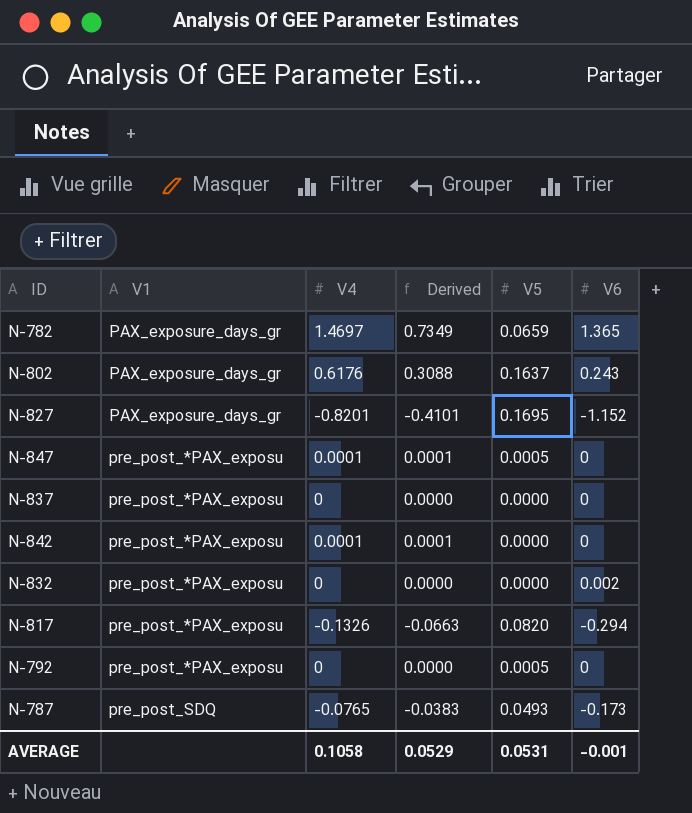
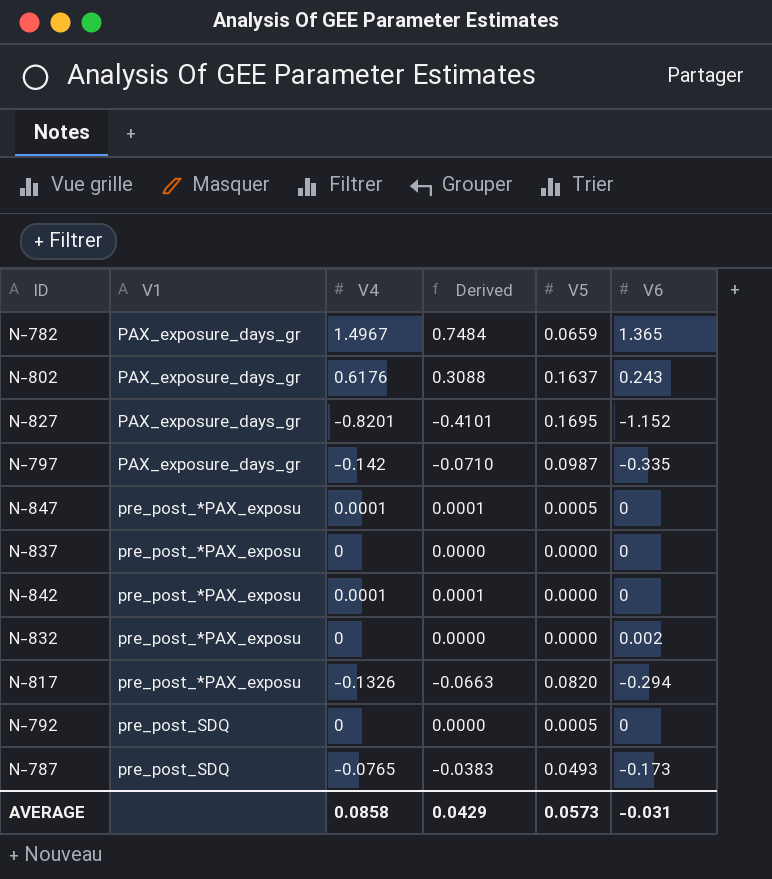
N-782 | V4: 1.4697 -> 1.4967
N-782 | Derived: 0.7349 -> 0.7484
row N-797: none -> PAX_exposure_days_gr | -0.142 | -0.0710 | 0.0987 | -0.335
N-792 | V1: pre_post_*PAX_exposu -> pre_post_SDQ
AVERAGE | V4: 0.1058 -> 0.0858
AVERAGE | Derived: 0.0529 -> 0.0429
AVERAGE | V5: 0.0531 -> 0.0573
AVERAGE | V6: -0.001 -> -0.031

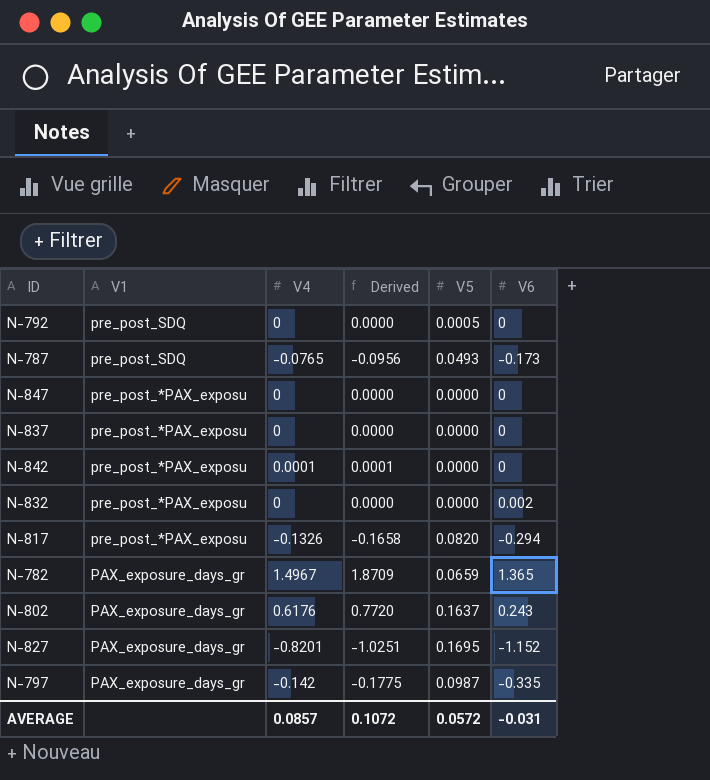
row order: V1 ascending -> V1 descending
column Derived | formula: [V4] * 0.5 -> [V4] * 1.25
N-847 | V4: 0.0001 -> 0
N-847 | V5: 0.0005 -> 0.0000
AVERAGE | V4: 0.0858 -> 0.0857
AVERAGE | Derived: 0.0429 -> 0.1072
AVERAGE | V5: 0.0573 -> 0.0572

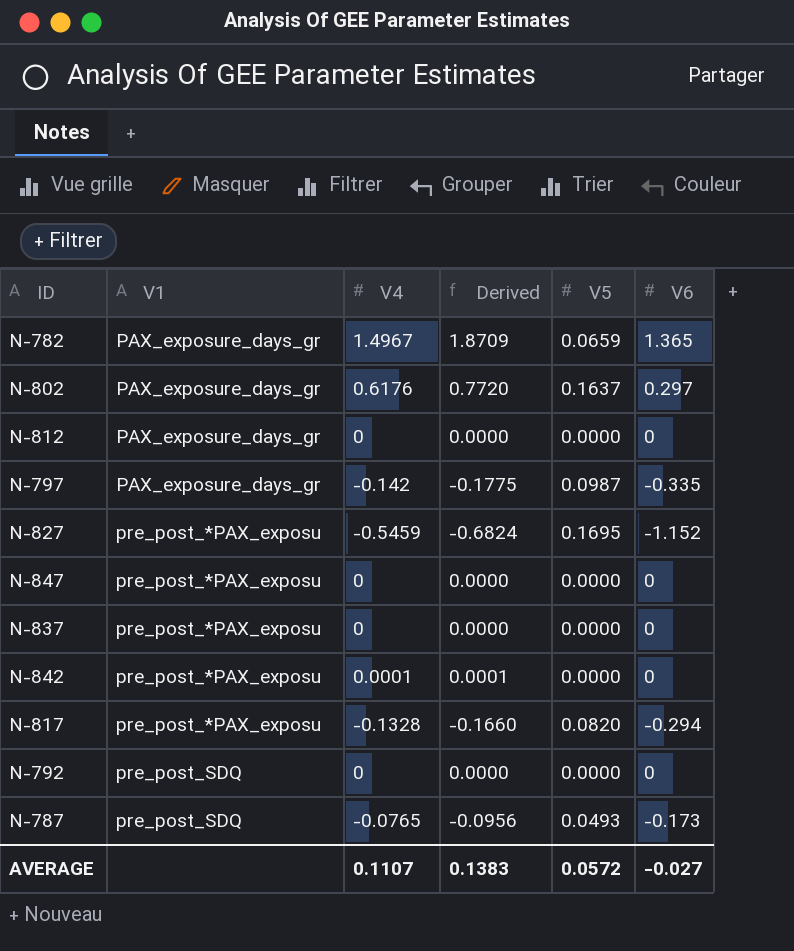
row order: V1 descending -> V1 ascending
row N-832: pre_post_*PAX_exposu | 0 | 0.0000 | 0.0000 | 0.002 -> none
N-802 | V6: 0.243 -> 0.297
row N-812: none -> PAX_exposure_days_gr | 0 | 0.0000 | 0.0000 | 0
N-827 | V1: PAX_exposure_days_gr -> pre_post_*PAX_exposu
N-827 | V4: -0.8201 -> -0.5459
N-827 | Derived: -1.0251 -> -0.6824
N-817 | V4: -0.1326 -> -0.1328
N-817 | Derived: -0.1658 -> -0.1660
N-792 | V5: 0.0005 -> 0.0000
AVERAGE | V4: 0.0857 -> 0.1107
AVERAGE | Derived: 0.1072 -> 0.1383
AVERAGE | V6: -0.031 -> -0.027

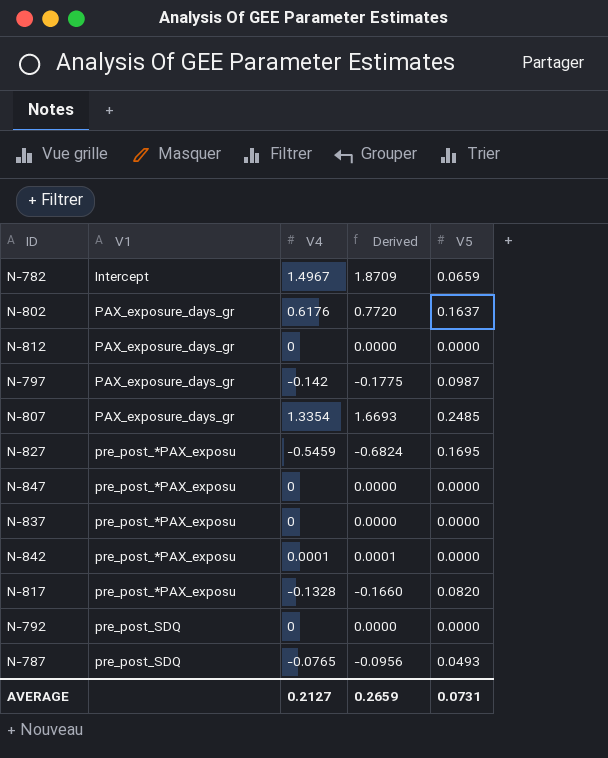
column V6 | position: 6 -> none
N-782 | V1: PAX_exposure_days_gr -> Intercept
row N-807: none -> PAX_exposure_days_gr | 1.3354 | 1.6693 | 0.2485
AVERAGE | V4: 0.1107 -> 0.2127
AVERAGE | Derived: 0.1383 -> 0.2659
AVERAGE | V5: 0.0572 -> 0.0731

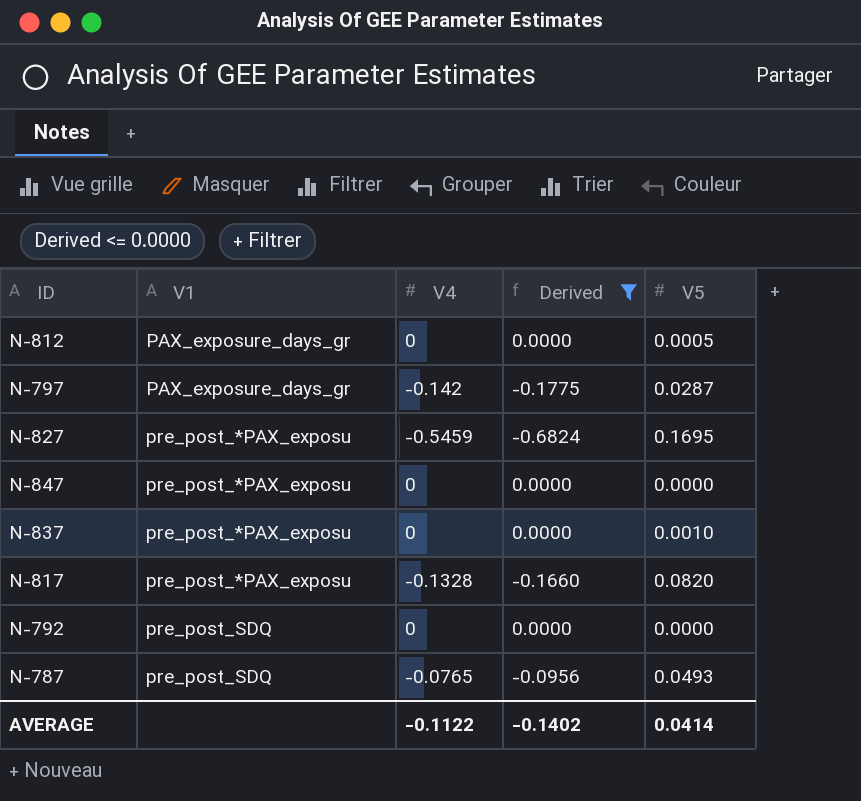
filter: none -> Derived <= 0.0000
N-812 | V5: 0.0000 -> 0.0005
N-797 | V5: 0.0987 -> 0.0287
N-837 | V5: 0.0000 -> 0.0010
AVERAGE | V4: 0.2127 -> -0.1122
AVERAGE | Derived: 0.2659 -> -0.1402
AVERAGE | V5: 0.0731 -> 0.0414

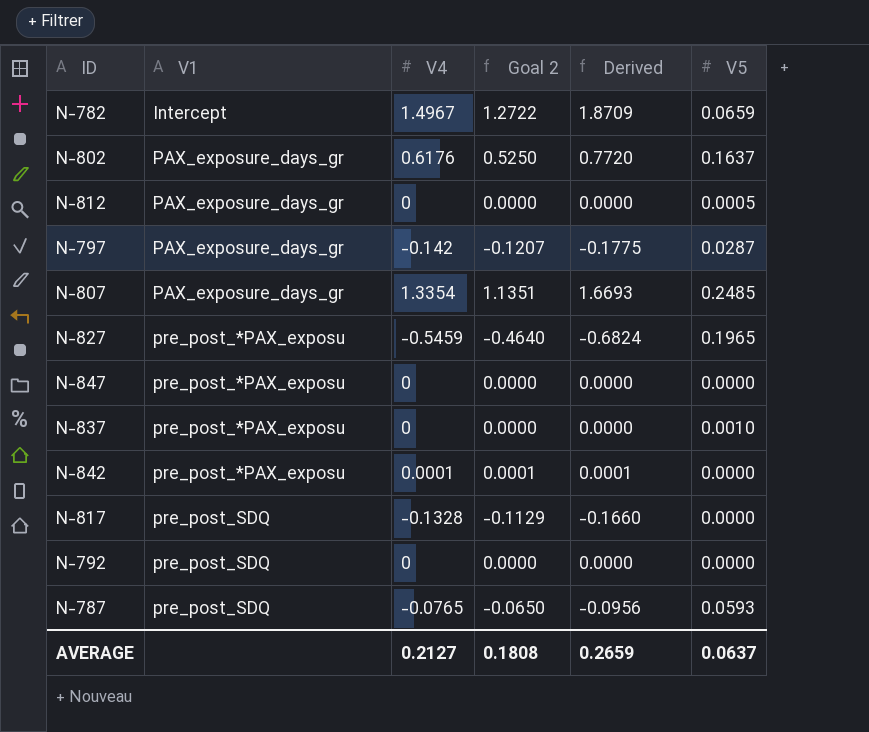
filter: Derived <= 0.0000 -> none
column Goal 2 | formula: none -> [V4] * 0.85
N-827 | V5: 0.1695 -> 0.1965
N-817 | V1: pre_post_*PAX_exposu -> pre_post_SDQ
N-817 | V5: 0.0820 -> 0.0000
N-787 | V5: 0.0493 -> 0.0593
AVERAGE | V4: -0.1122 -> 0.2127
AVERAGE | Derived: -0.1402 -> 0.2659
AVERAGE | V5: 0.0414 -> 0.0637

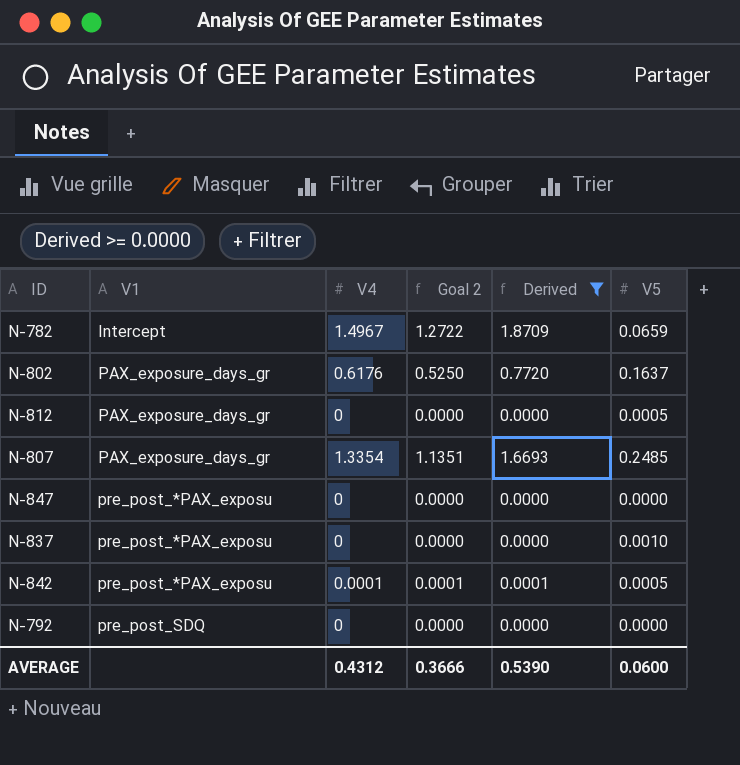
filter: none -> Derived >= 0.0000
N-842 | V5: 0.0000 -> 0.0005
AVERAGE | V4: 0.2127 -> 0.4312
AVERAGE | Goal 2: 0.1808 -> 0.3666
AVERAGE | Derived: 0.2659 -> 0.5390
AVERAGE | V5: 0.0637 -> 0.0600

